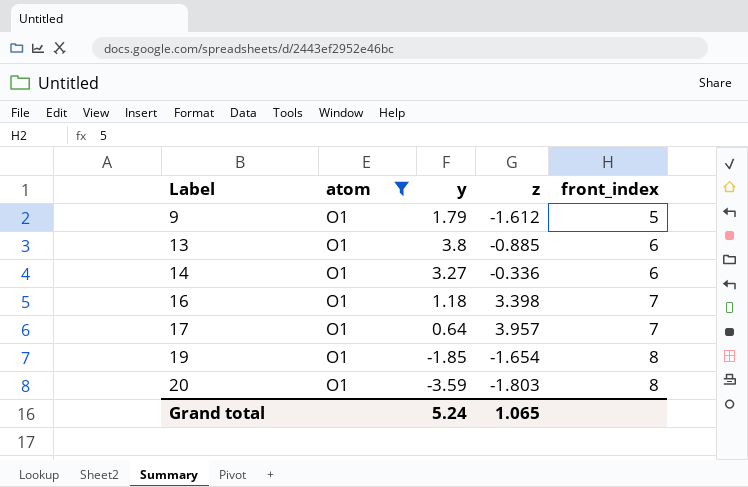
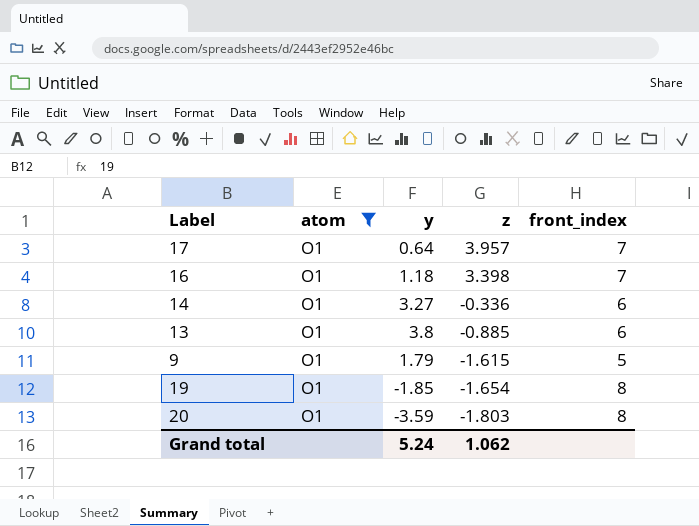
row order: Label ascending -> z descending
9 | z: -1.612 -> -1.615
Grand total | z: 1.065 -> 1.062

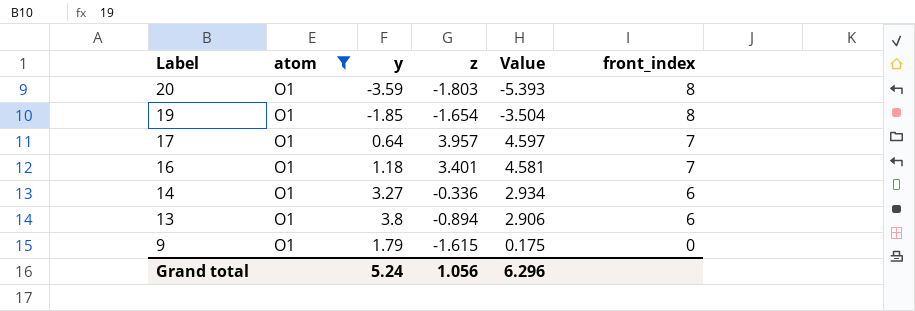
row order: z descending -> Label descending
column Value | formula: none -> [y] + [z]
16 | z: 3.398 -> 3.401
13 | z: -0.885 -> -0.894
9 | front_index: 5 -> 0
Grand total | z: 1.062 -> 1.056

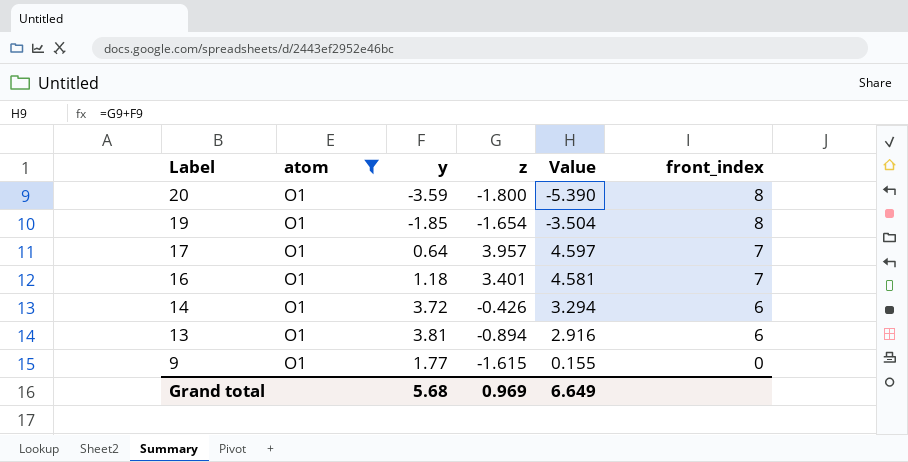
20 | z: -1.803 -> -1.800
20 | Value: -5.393 -> -5.390
14 | y: 3.27 -> 3.72
14 | z: -0.336 -> -0.426
14 | Value: 2.934 -> 3.294
13 | y: 3.8 -> 3.81
13 | Value: 2.906 -> 2.916
9 | y: 1.79 -> 1.77
9 | Value: 0.175 -> 0.155
Grand total | y: 5.24 -> 5.68
Grand total | z: 1.056 -> 0.969
Grand total | Value: 6.296 -> 6.649

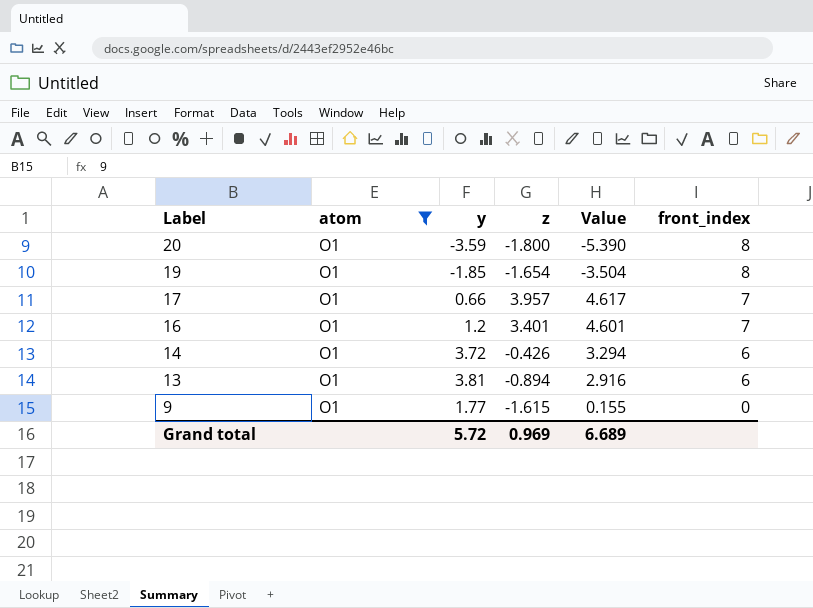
17 | y: 0.64 -> 0.66
17 | Value: 4.597 -> 4.617
16 | y: 1.18 -> 1.2
16 | Value: 4.581 -> 4.601
Grand total | y: 5.68 -> 5.72
Grand total | Value: 6.649 -> 6.689

